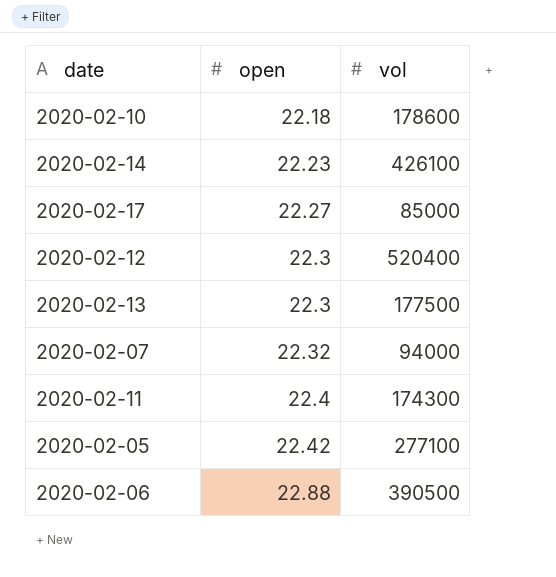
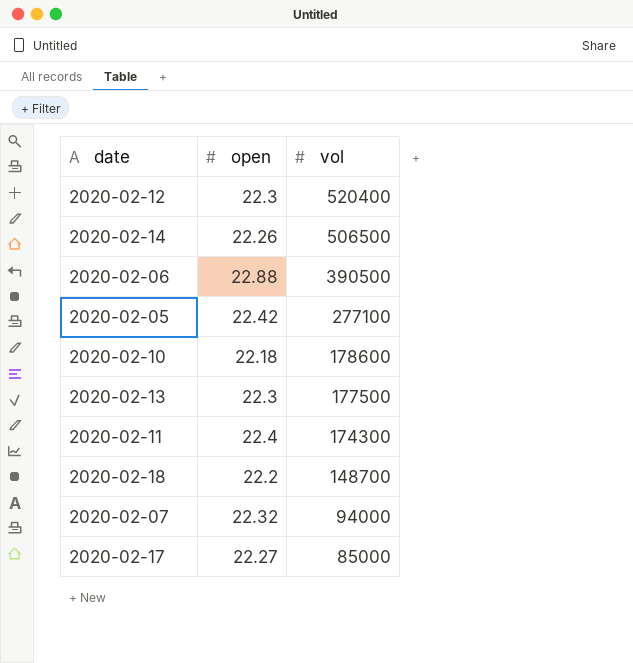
row order: open ascending -> vol descending
2020-02-14 | open: 22.23 -> 22.26
2020-02-14 | vol: 426100 -> 506500
row 2020-02-18: none -> 22.2 | 148700

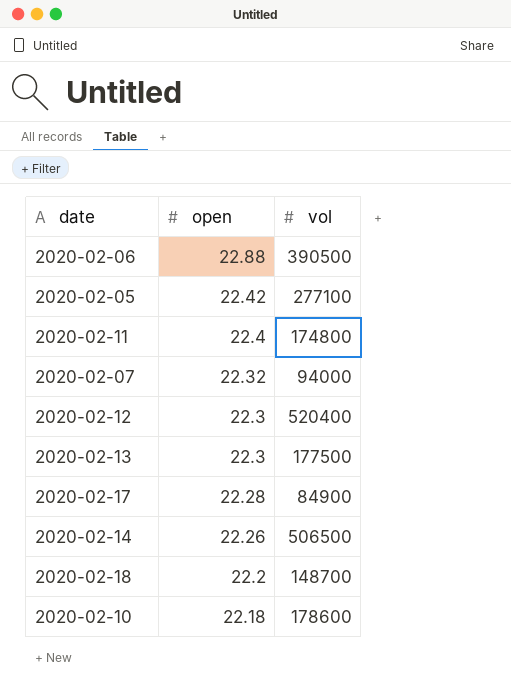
row order: vol descending -> open descending
2020-02-11 | vol: 174300 -> 174800
2020-02-17 | open: 22.27 -> 22.28
2020-02-17 | vol: 85000 -> 84900

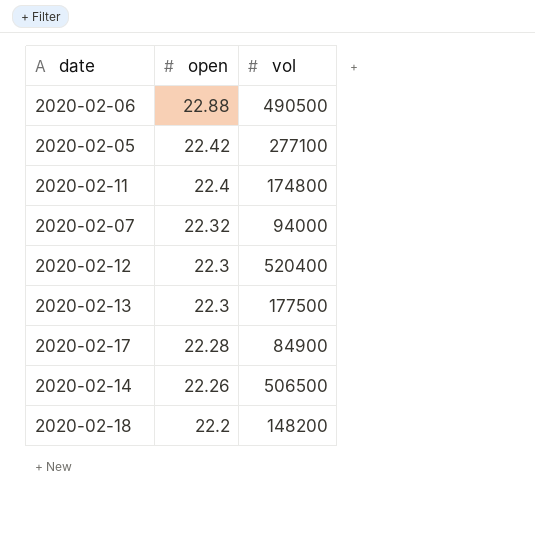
row 2020-02-10: 22.18 | 178600 -> none
2020-02-06 | vol: 390500 -> 490500
2020-02-18 | vol: 148700 -> 148200

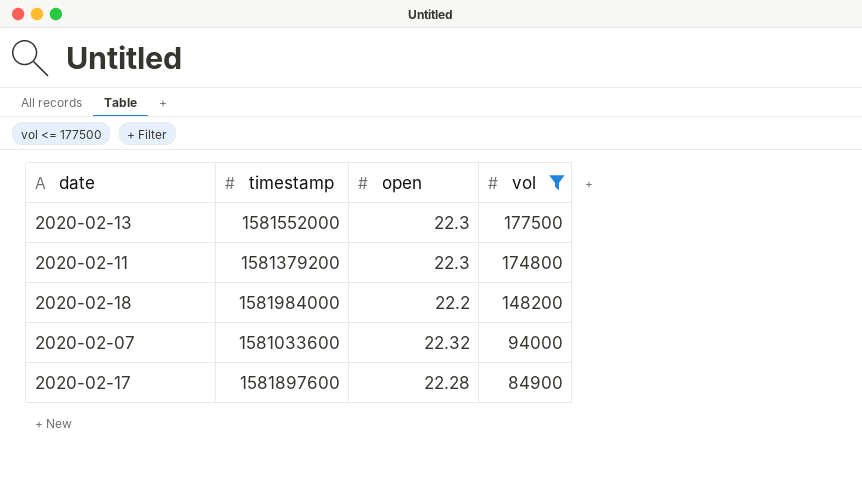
filter: none -> vol <= 177500
row order: open descending -> vol descending
column timestamp | position: none -> 2
2020-02-11 | open: 22.4 -> 22.3

